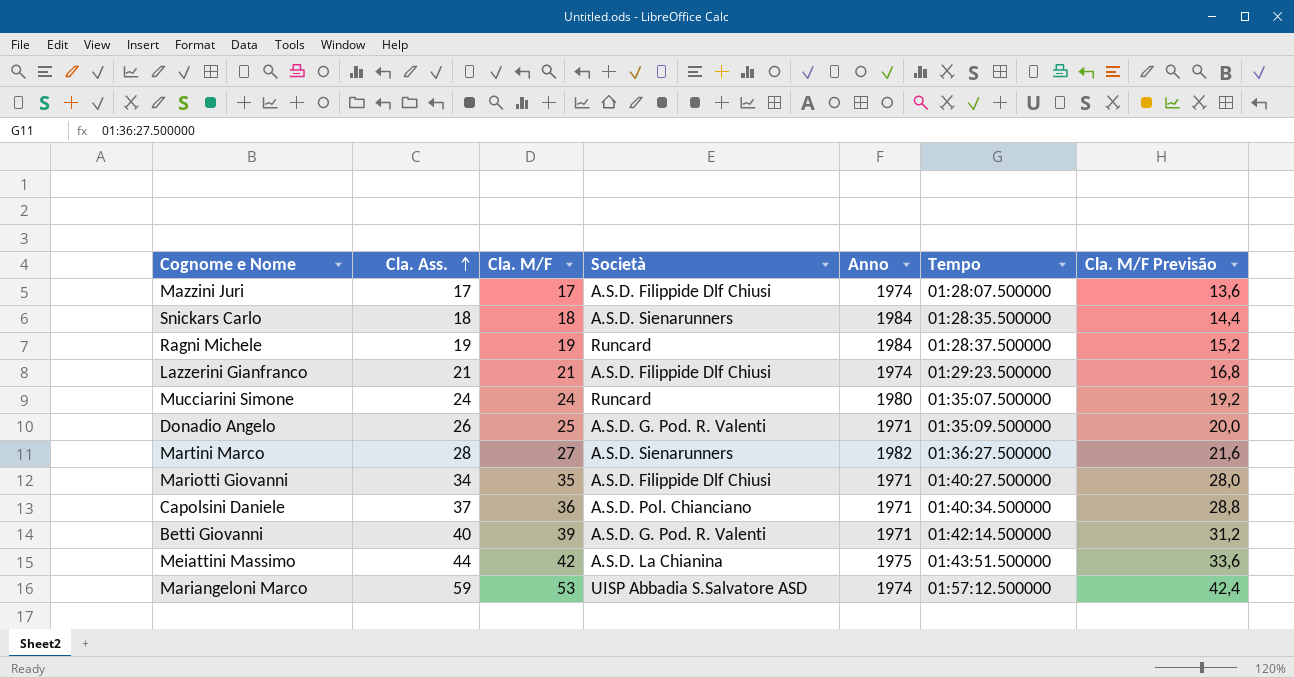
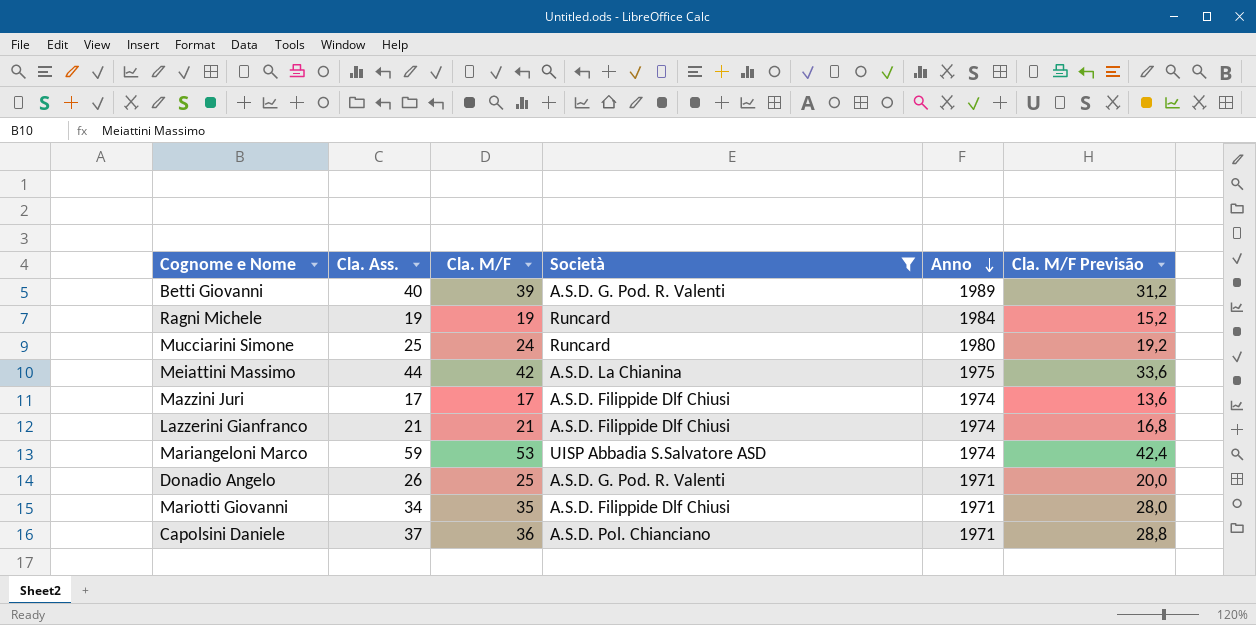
filter: none -> Società != A.S.D. Sienarunners
row order: Cla. Ass. ascending -> Anno descending
column Tempo | position: 6 -> none
Betti Giovanni | Anno: 1971 -> 1989
Mucciarini Simone | Cla. Ass.: 24 -> 25

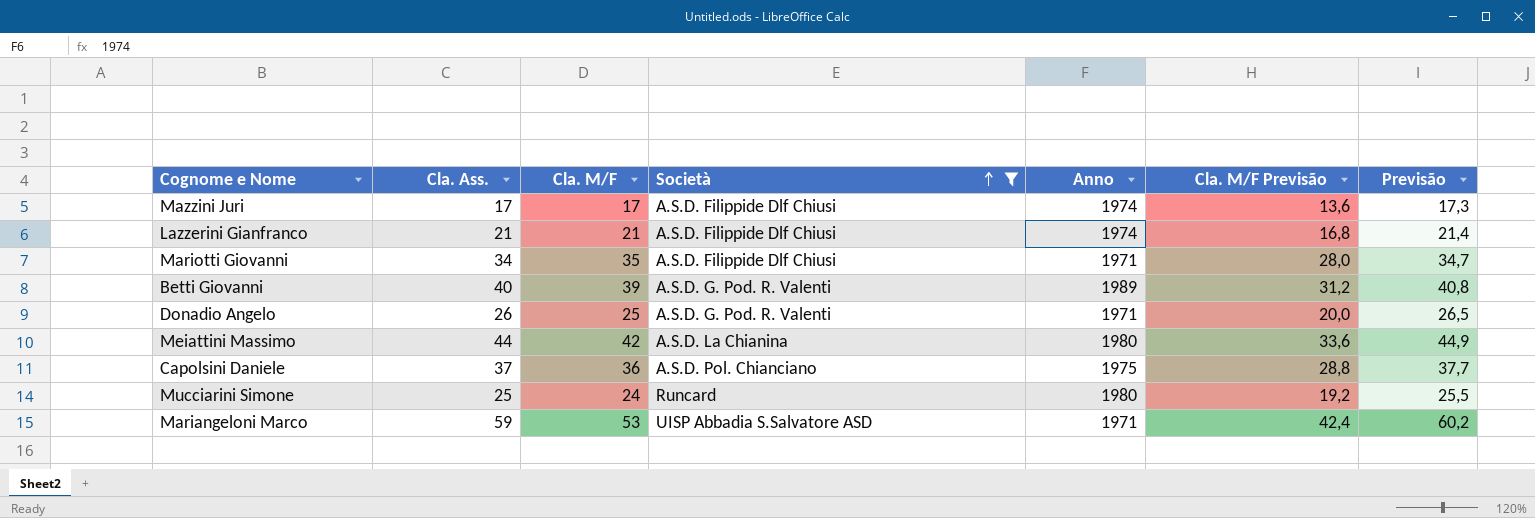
row order: Anno descending -> Società ascending
column Previsão | formula: none -> [Cla. Ass.] * 1,02
row Ragni Michele: 19 | 19 | Runcard | 1984 | 15,2 -> none
Meiattini Massimo | Anno: 1975 -> 1980
Capolsini Daniele | Anno: 1971 -> 1975
Mariangeloni Marco | Anno: 1974 -> 1971

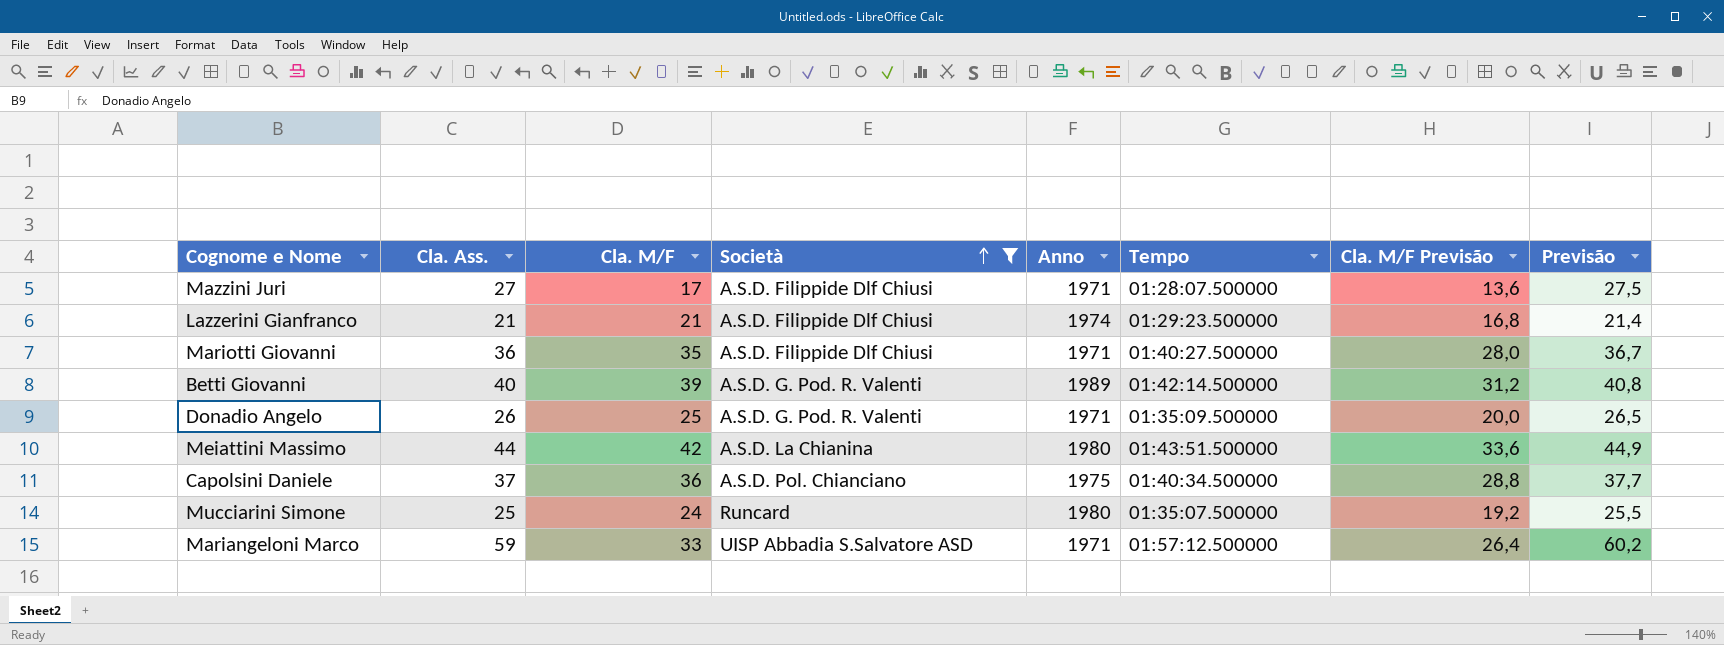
column Tempo | position: none -> 6
Mazzini Juri | Cla. Ass.: 17 -> 27
Mazzini Juri | Anno: 1974 -> 1971
Mazzini Juri | Previsão: 17,3 -> 27,5
Mariotti Giovanni | Cla. Ass.: 34 -> 36
Mariotti Giovanni | Previsão: 34,7 -> 36,7
Mariangeloni Marco | Cla. M/F: 53 -> 33
Mariangeloni Marco | Cla. M/F Previsão: 42,4 -> 26,4

